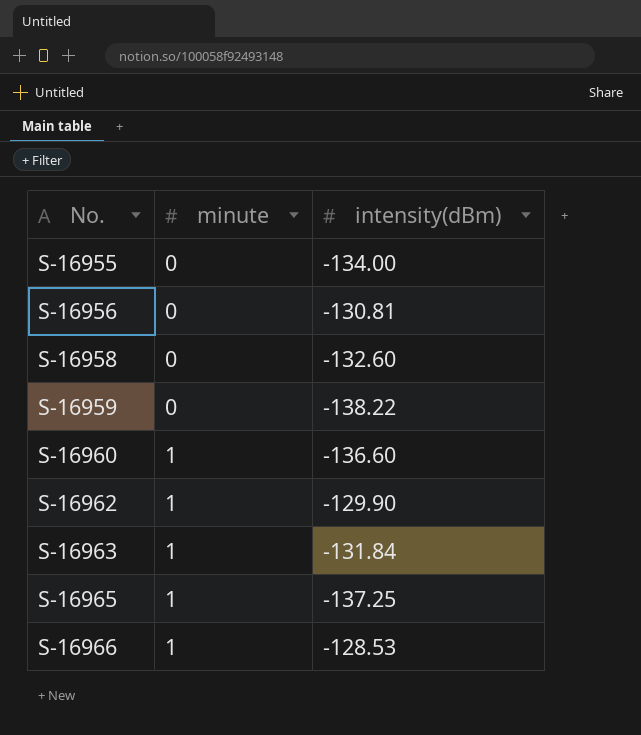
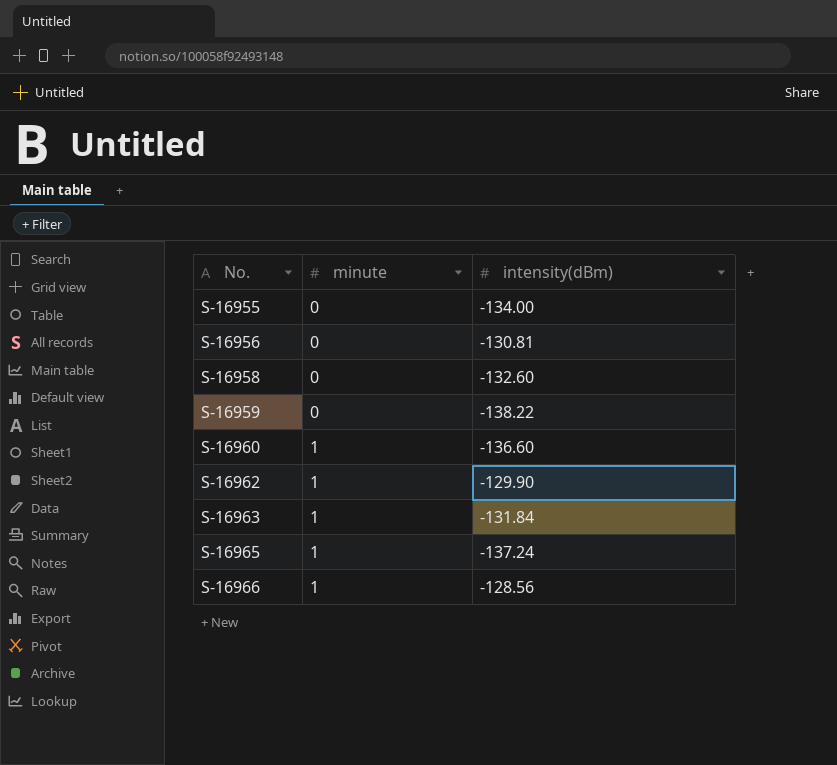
S-16965 | intensity(dBm): -137.25 -> -137.24
S-16966 | intensity(dBm): -128.53 -> -128.56

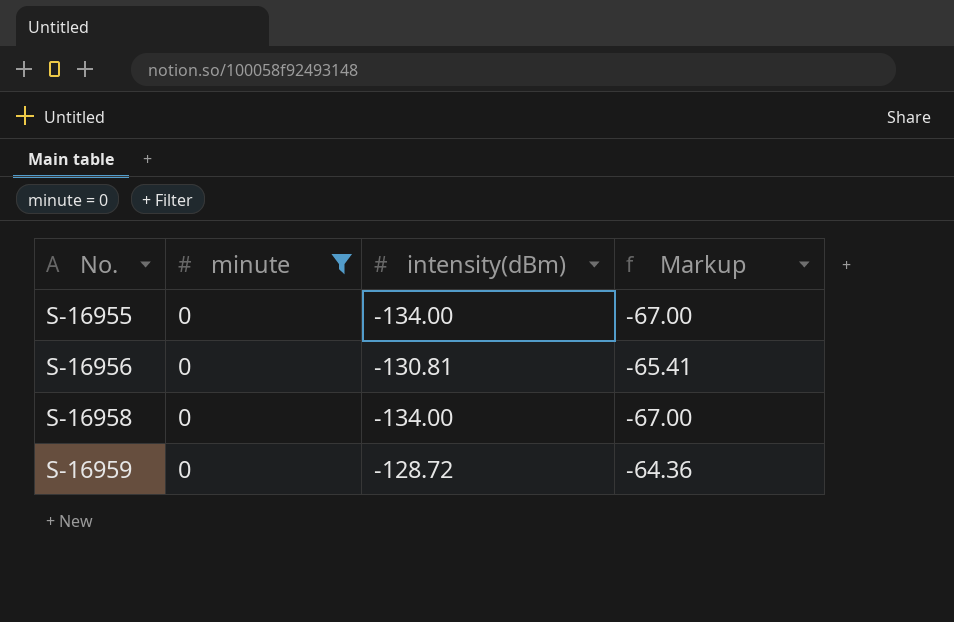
filter: none -> minute = 0
column Markup | formula: none -> [intensity(dBm)] * 0.5
S-16958 | intensity(dBm): -132.60 -> -134.00
S-16959 | intensity(dBm): -138.22 -> -128.72

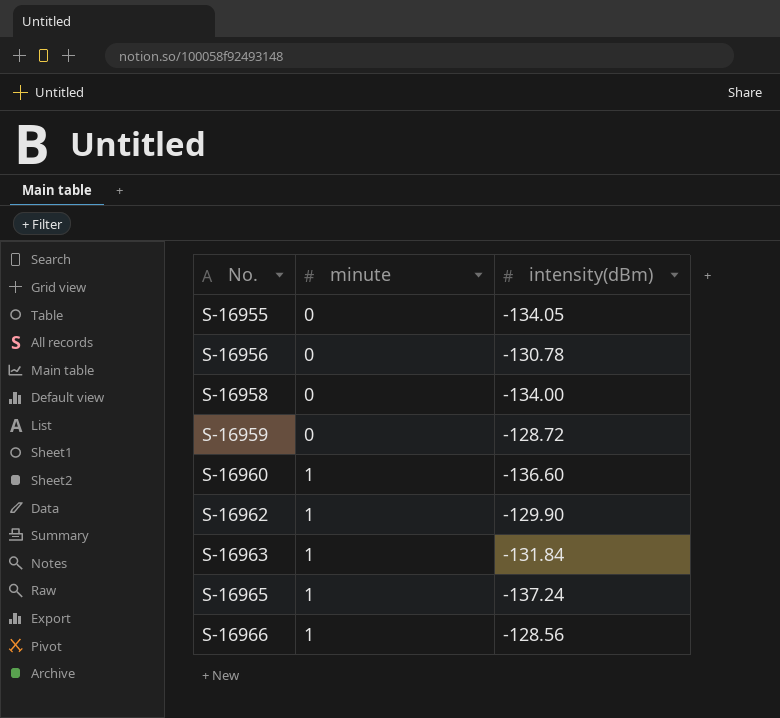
filter: minute = 0 -> none
column Markup | formula: [intensity(dBm)] * 0.5 -> none
S-16955 | intensity(dBm): -134.00 -> -134.05
S-16956 | intensity(dBm): -130.81 -> -130.78

